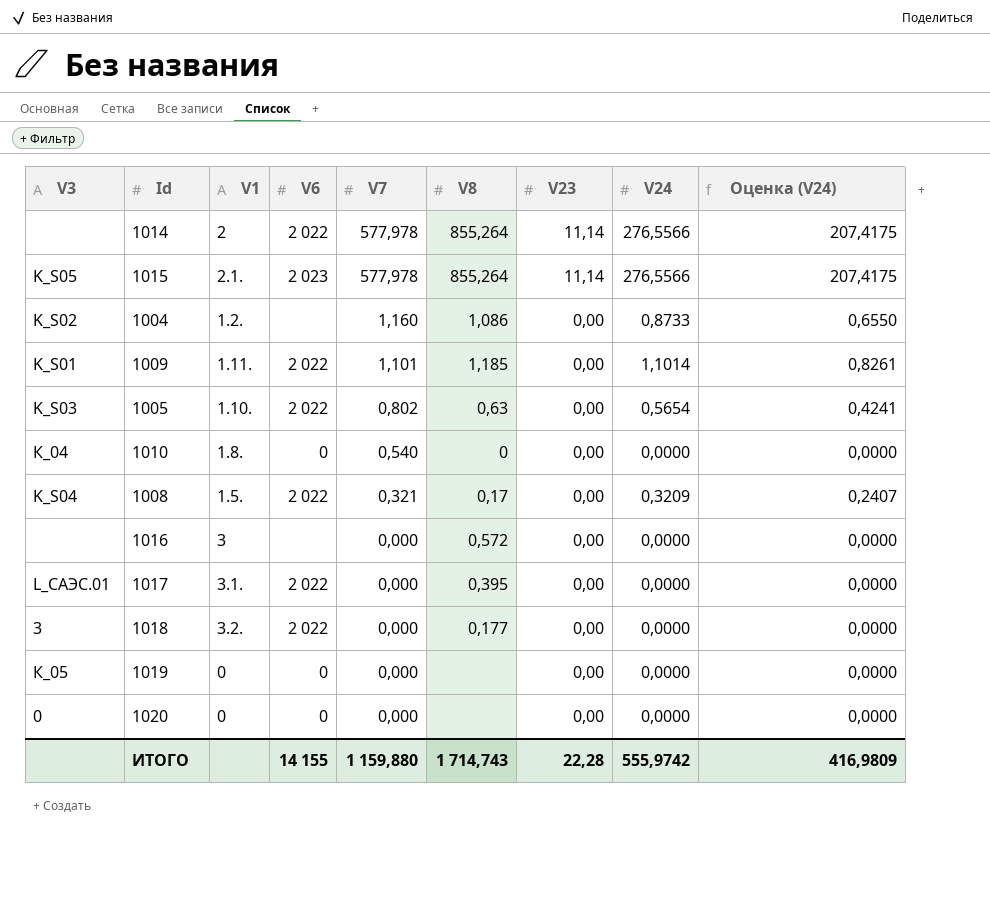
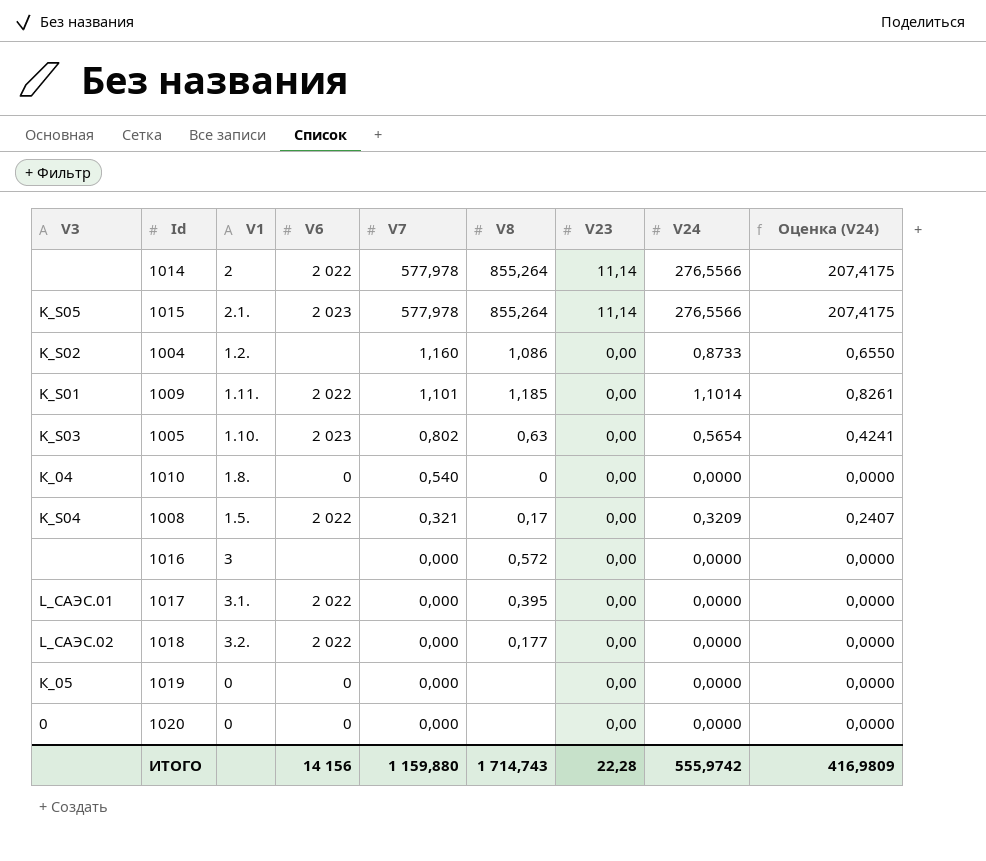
1005 | V6: 2 022 -> 2 023
1018 | V3: 3 -> L_CАЭС.02
ИТОГО | V6: 14 155 -> 14 156

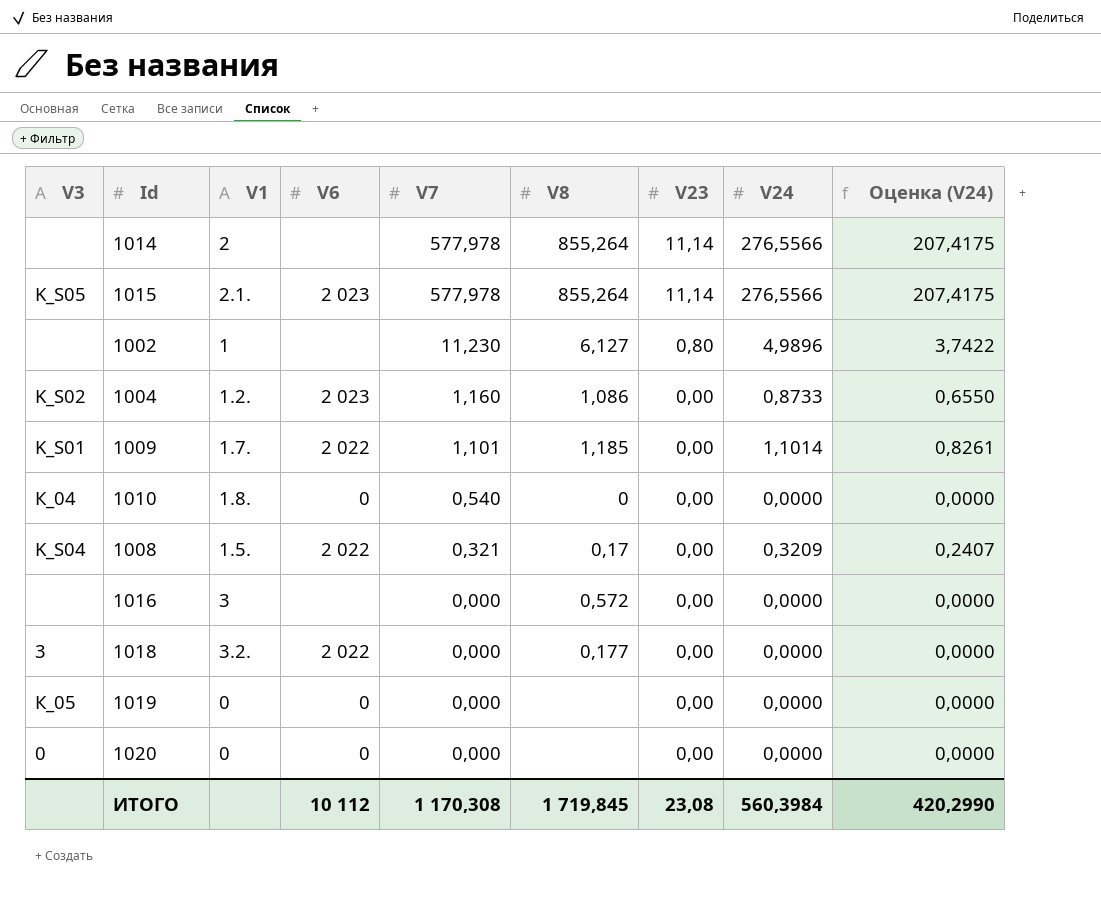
row 1005: K_S03 | 1.10. | 2 023 | 0,802 | 0,63 | 0,00 | 0,5654 | 0,4241 -> none
row 1017: L_CАЭС.01 | 3.1. | 2 022 | 0,000 | 0,395 | 0,00 | 0,0000 | 0,0000 -> none
1014 | V6: 2 022 -> none
row 1002: none -> none | 1 | none | 11,230 | 6,127 | 0,80 | 4,9896 | 3,7422
1004 | V6: none -> 2 023
1009 | V1: 1.11. -> 1.7.
1018 | V3: L_CАЭС.02 -> 3
ИТОГО | V6: 14 156 -> 10 112
ИТОГО | V7: 1 159,880 -> 1 170,308
ИТОГО | V8: 1 714,743 -> 1 719,845
ИТОГО | V23: 22,28 -> 23,08
ИТОГО | V24: 555,9742 -> 560,3984
ИТОГО | Оценка (V24): 416,9809 -> 420,2990

